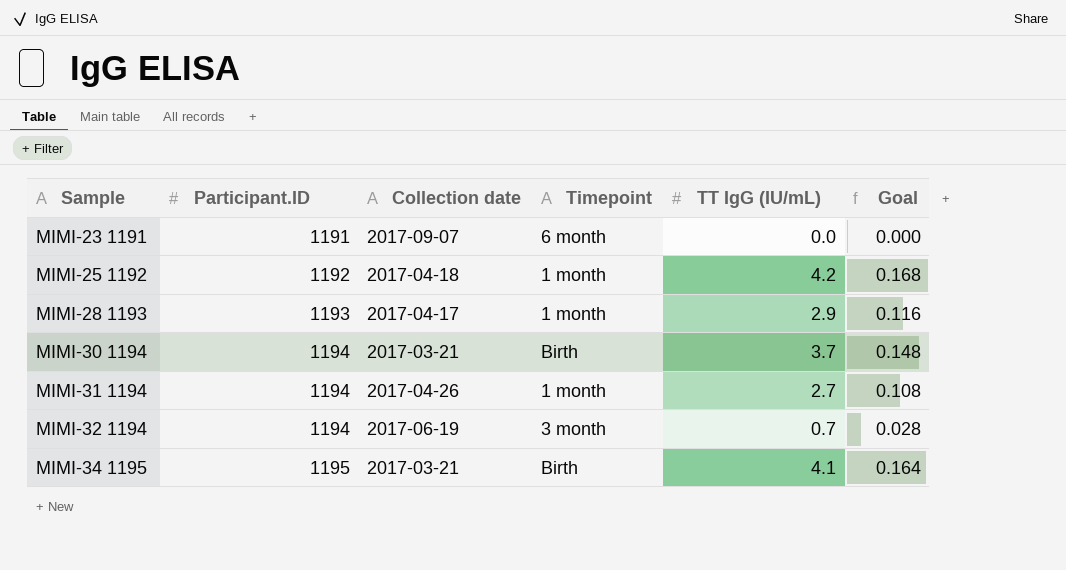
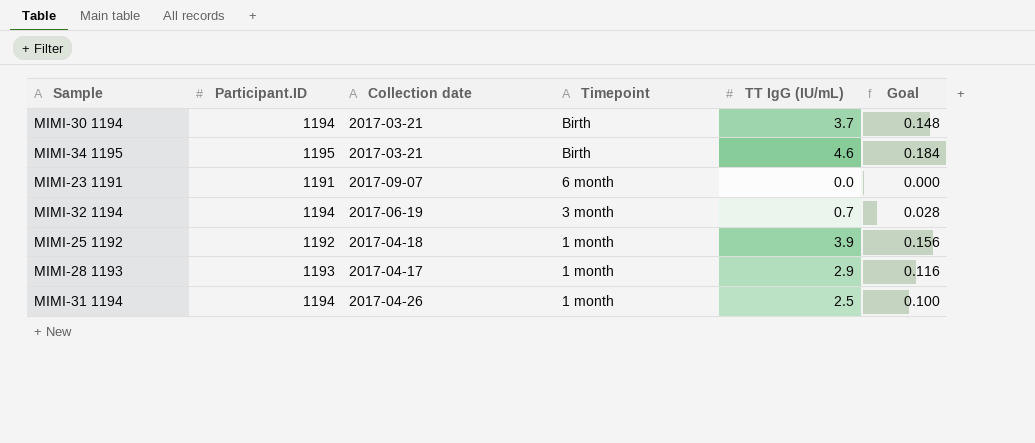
row order: Sample ascending -> Timepoint descending
MIMI-34 1195 | TT IgG (IU/mL): 4.1 -> 4.6
MIMI-34 1195 | Goal: 0.164 -> 0.184
MIMI-25 1192 | TT IgG (IU/mL): 4.2 -> 3.9
MIMI-25 1192 | Goal: 0.168 -> 0.156
MIMI-31 1194 | TT IgG (IU/mL): 2.7 -> 2.5
MIMI-31 1194 | Goal: 0.108 -> 0.100

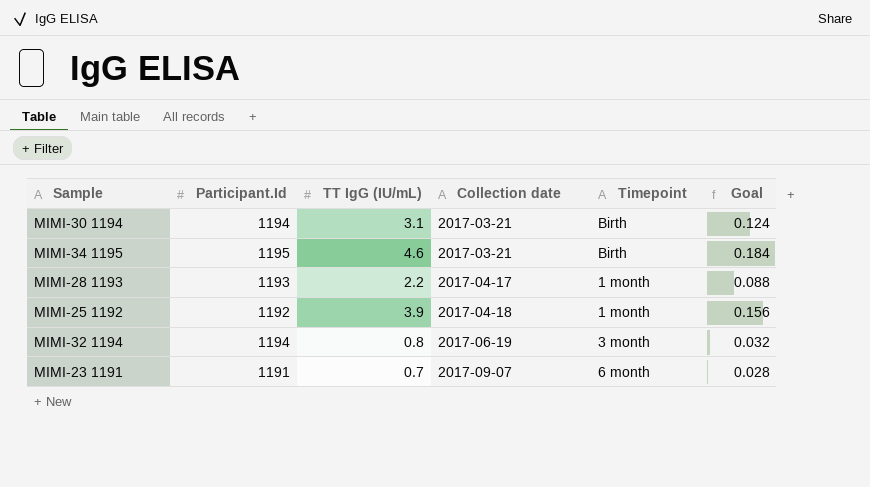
row order: Timepoint descending -> Collection date ascending
column name: Participant.ID -> Participant.Id
column TT IgG (IU/mL) | position: 5 -> 3
row MIMI-31 1194: 1194 | 2017-04-26 | 1 month | 2.5 | 0.100 -> none
MIMI-30 1194 | TT IgG (IU/mL): 3.7 -> 3.1
MIMI-30 1194 | Goal: 0.148 -> 0.124
MIMI-28 1193 | TT IgG (IU/mL): 2.9 -> 2.2
MIMI-28 1193 | Goal: 0.116 -> 0.088
MIMI-32 1194 | TT IgG (IU/mL): 0.7 -> 0.8
MIMI-32 1194 | Goal: 0.028 -> 0.032
MIMI-23 1191 | TT IgG (IU/mL): 0.0 -> 0.7
MIMI-23 1191 | Goal: 0.000 -> 0.028

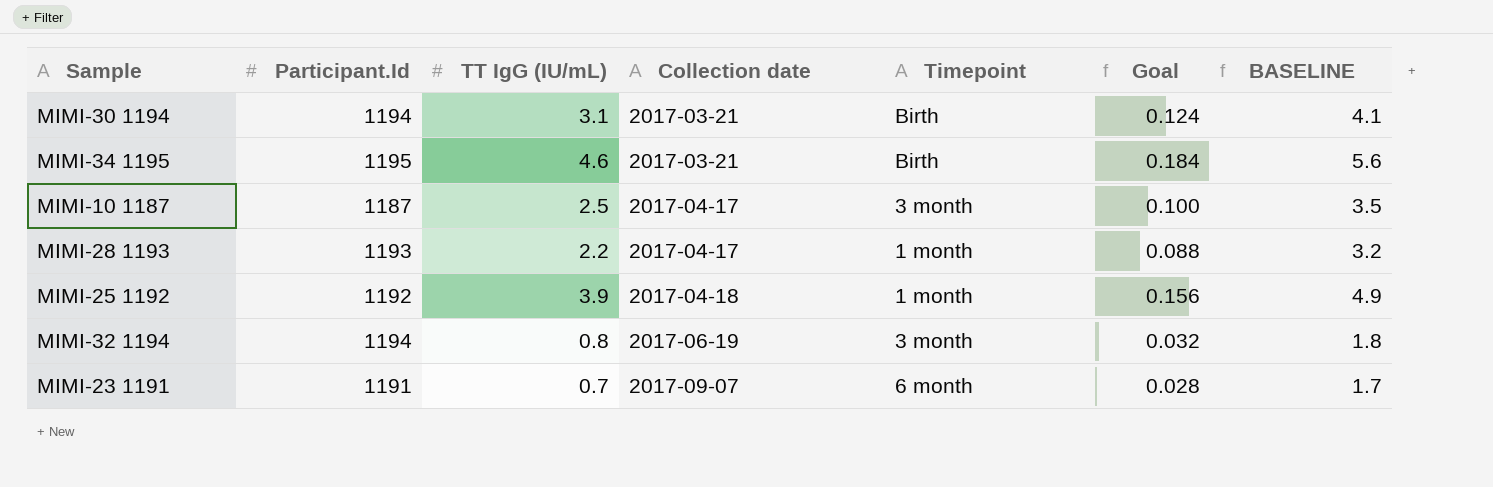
column BASELINE | formula: none -> [TT IgG (IU/mL)] + 1
row MIMI-10 1187: none -> 1187 | 2.5 | 2017-04-17 | 3 month | 0.100 | 3.5

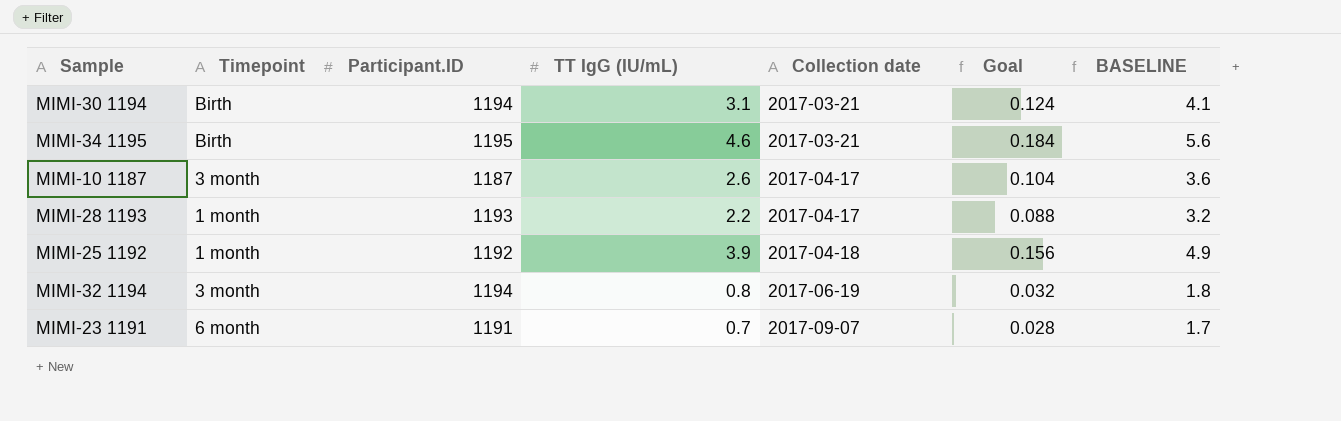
column Timepoint | position: 5 -> 2
column name: Participant.Id -> Participant.ID
MIMI-10 1187 | TT IgG (IU/mL): 2.5 -> 2.6
MIMI-10 1187 | Goal: 0.100 -> 0.104
MIMI-10 1187 | BASELINE: 3.5 -> 3.6

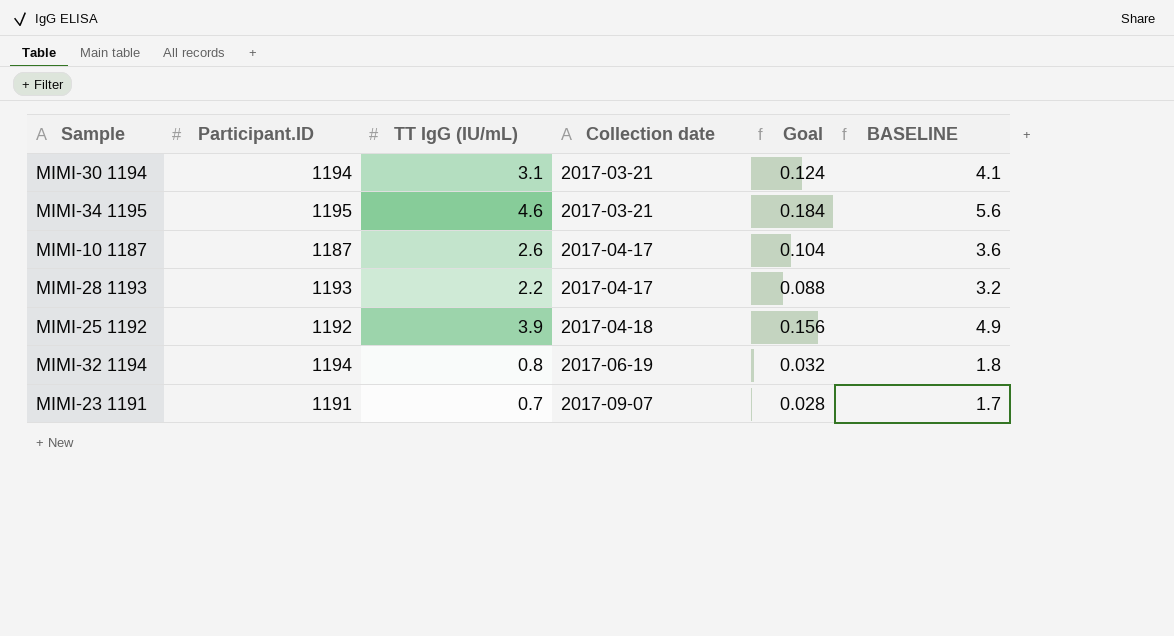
column Timepoint | position: 2 -> none

